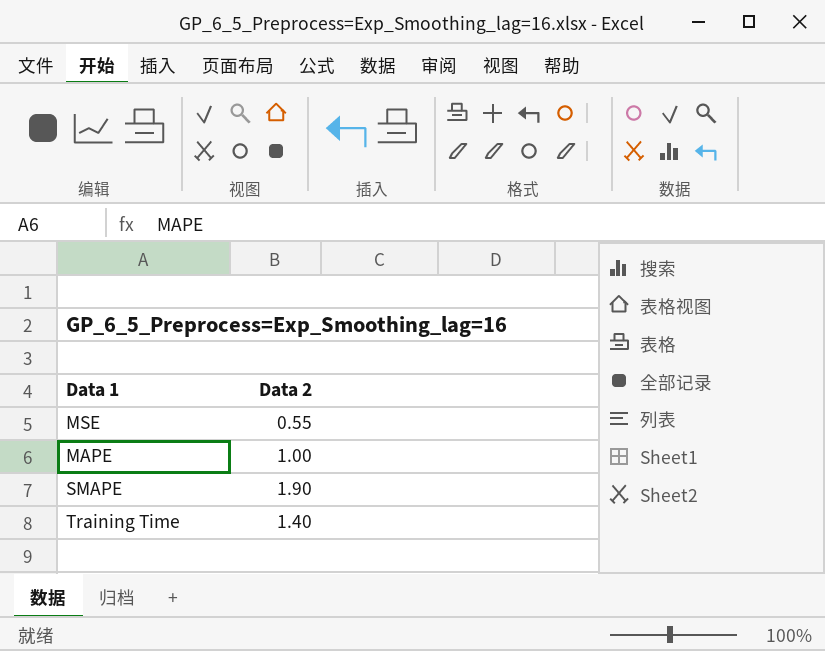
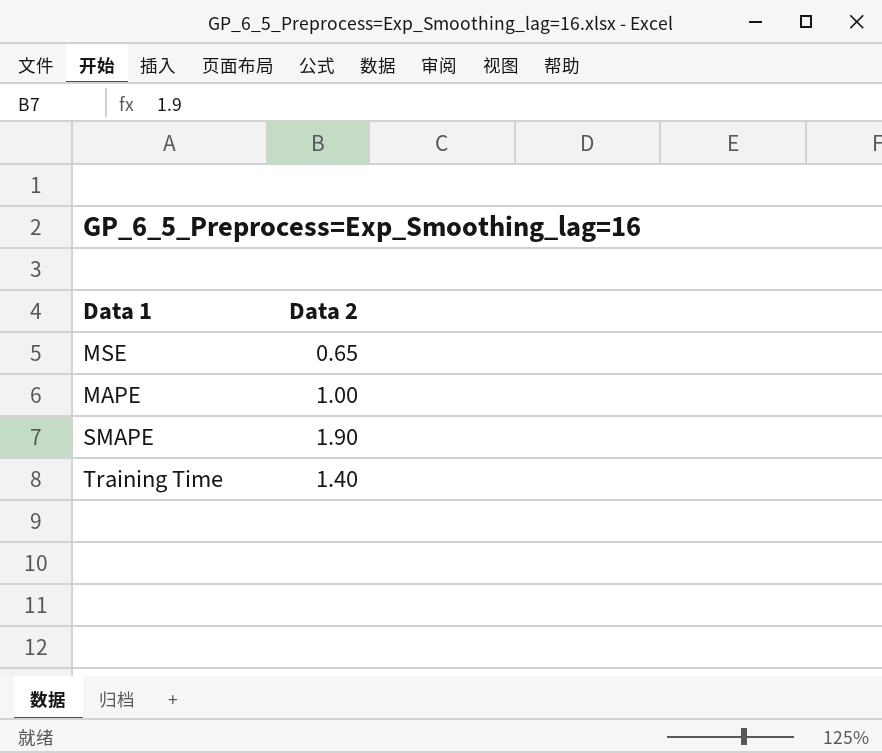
MSE | Data 2: 0.55 -> 0.65

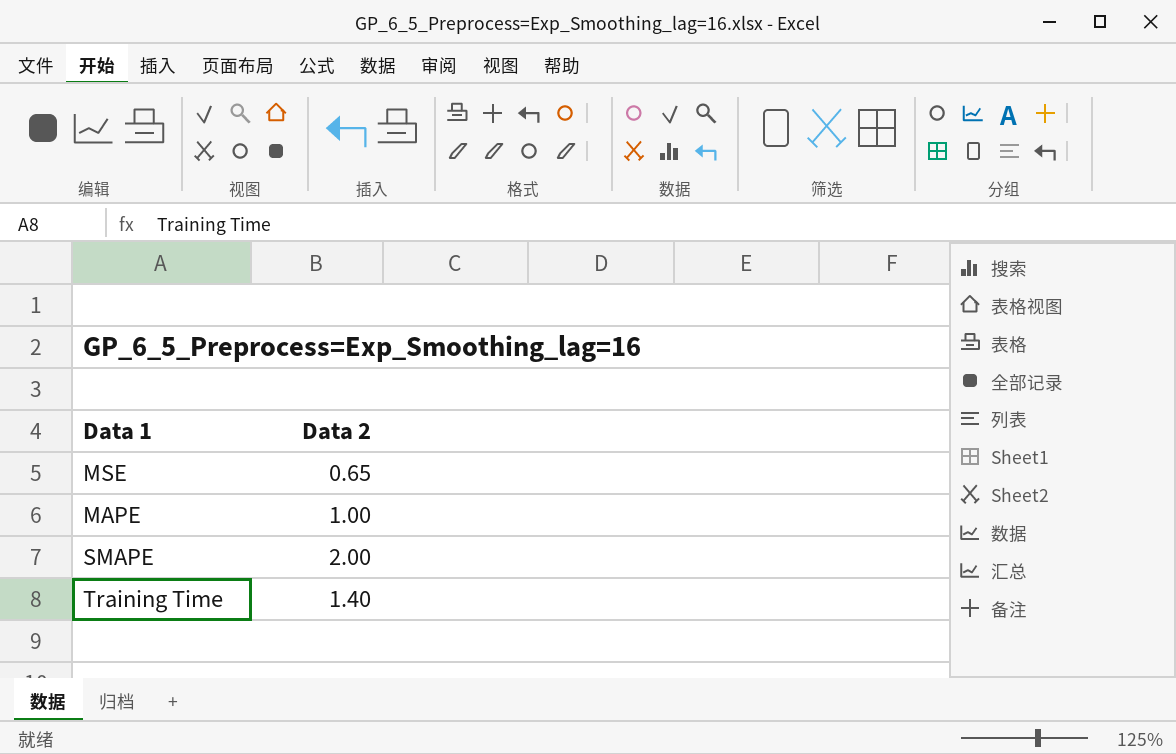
SMAPE | Data 2: 1.90 -> 2.00

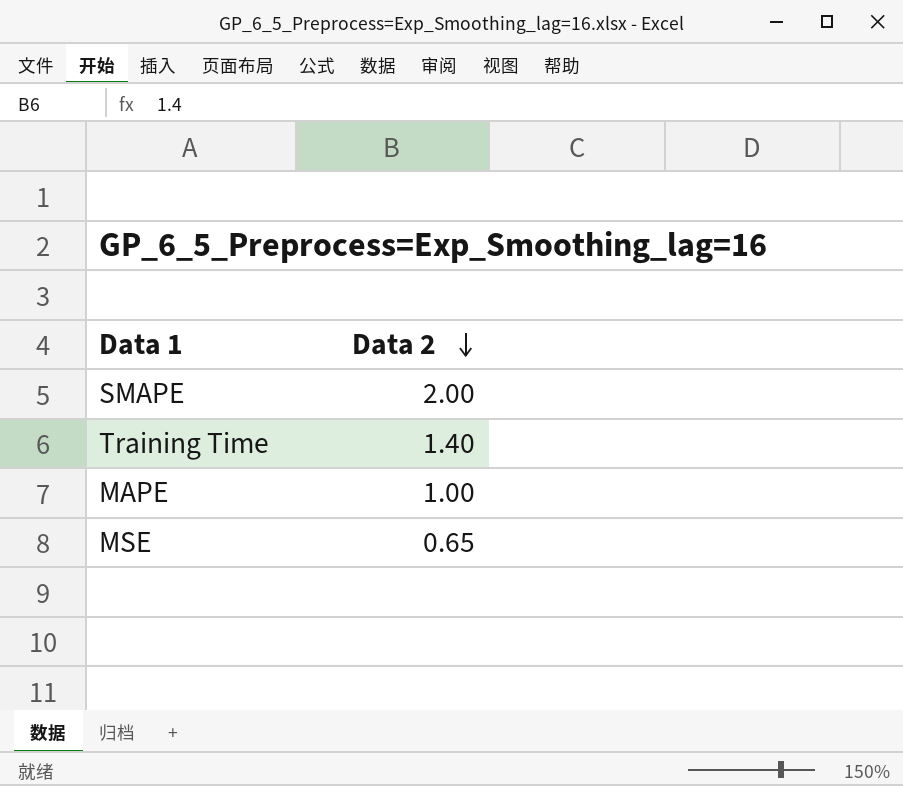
row order: none -> Data 2 descending

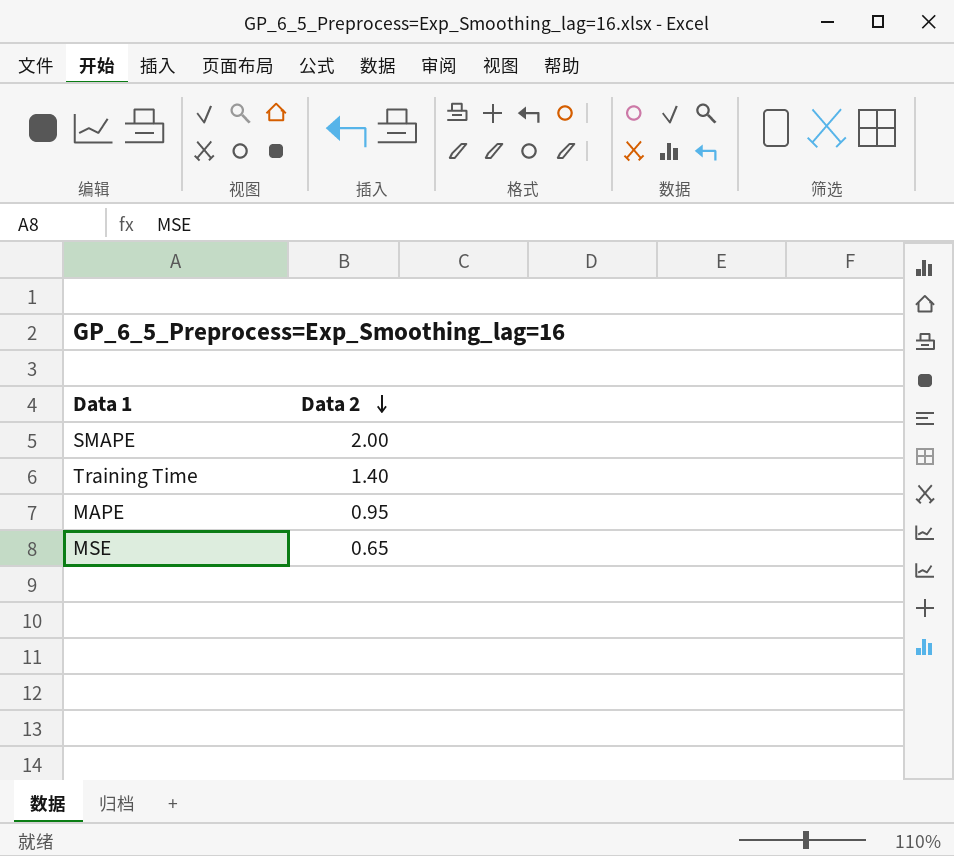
MAPE | Data 2: 1.00 -> 0.95

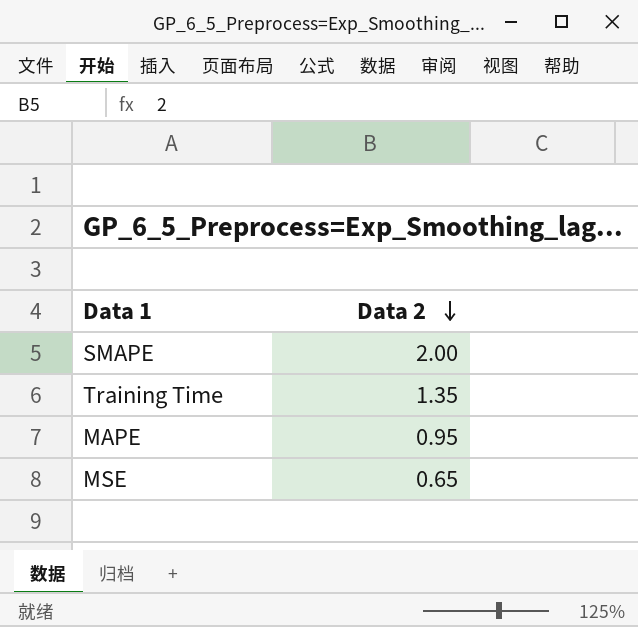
Training Time | Data 2: 1.40 -> 1.35

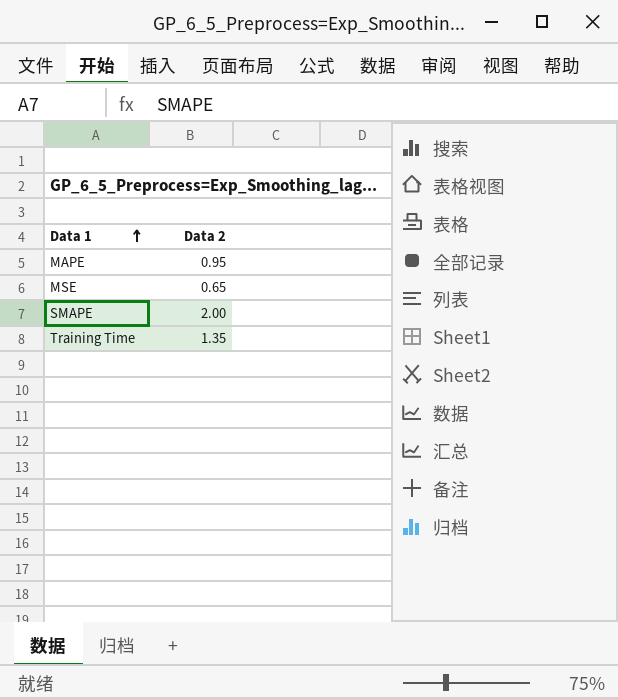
row order: Data 2 descending -> Data 1 ascending

